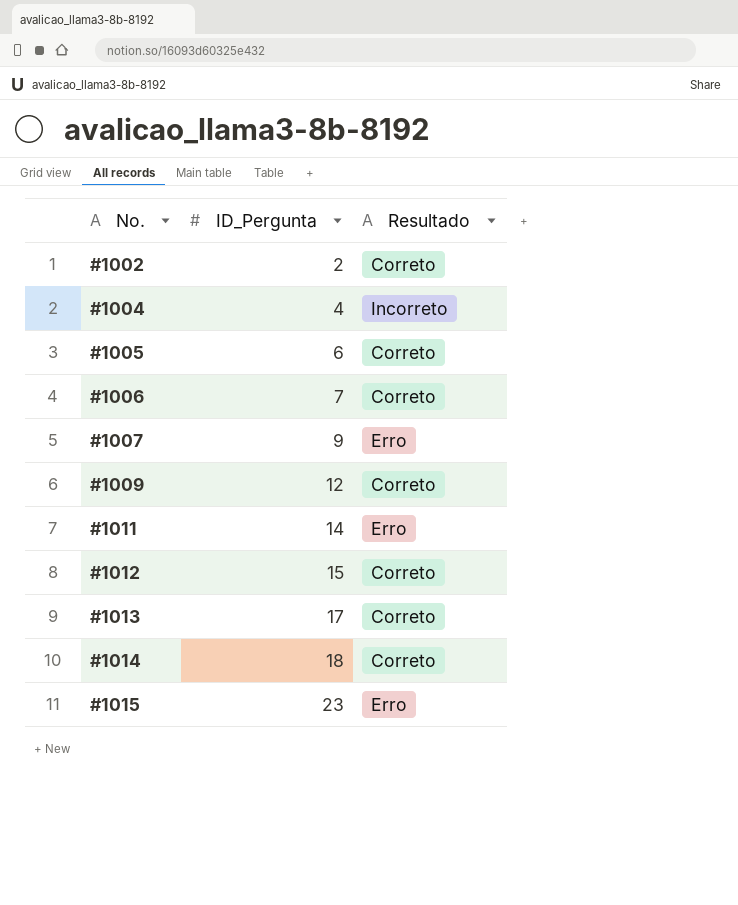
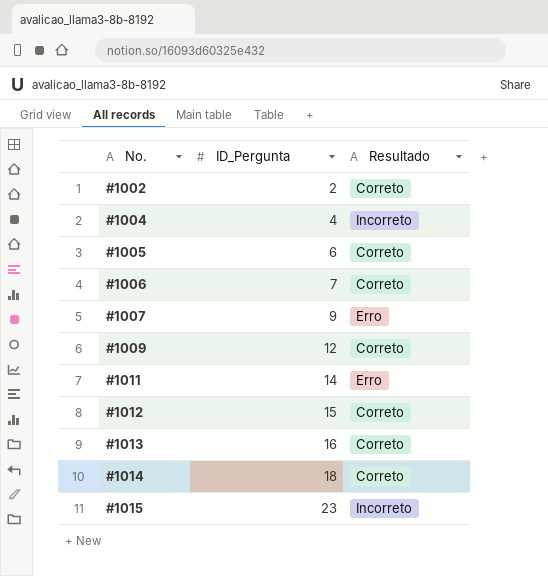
#1013 | ID_Pergunta: 17 -> 16
#1015 | Resultado: Erro -> Incorreto

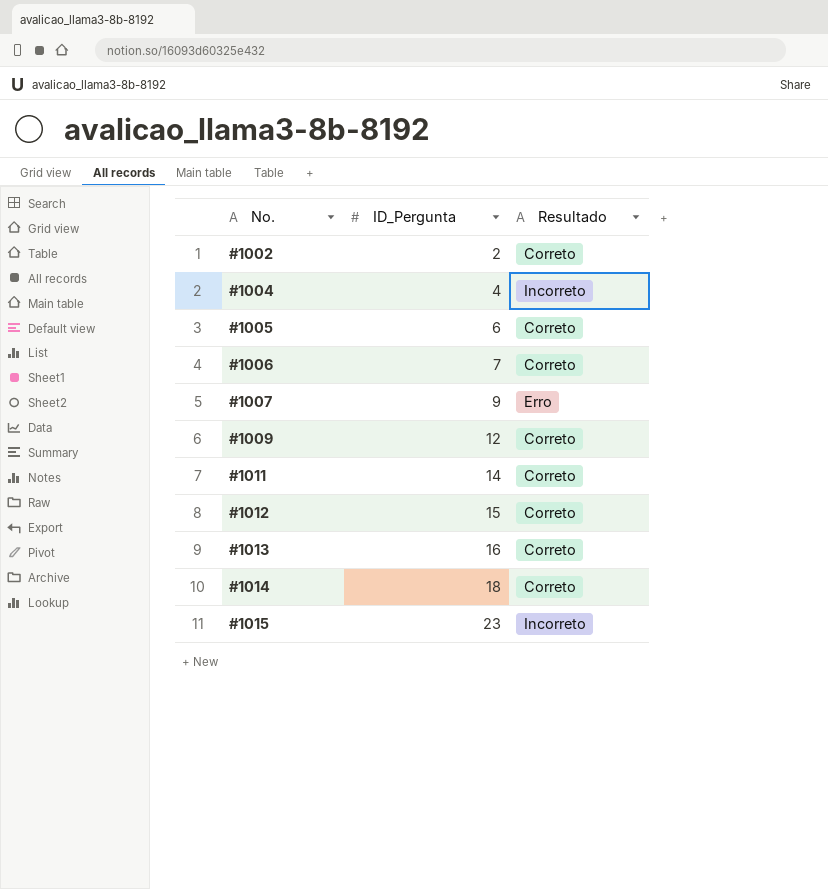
#1011 | Resultado: Erro -> Correto

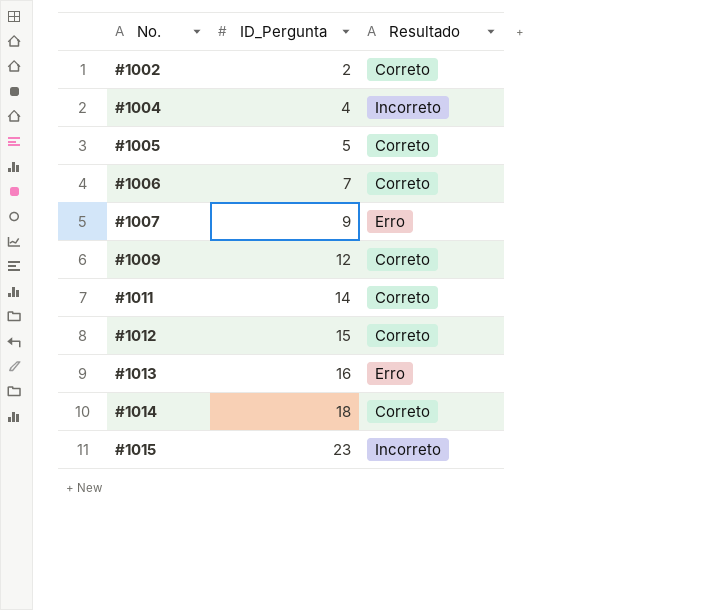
#1005 | ID_Pergunta: 6 -> 5
#1013 | Resultado: Correto -> Erro

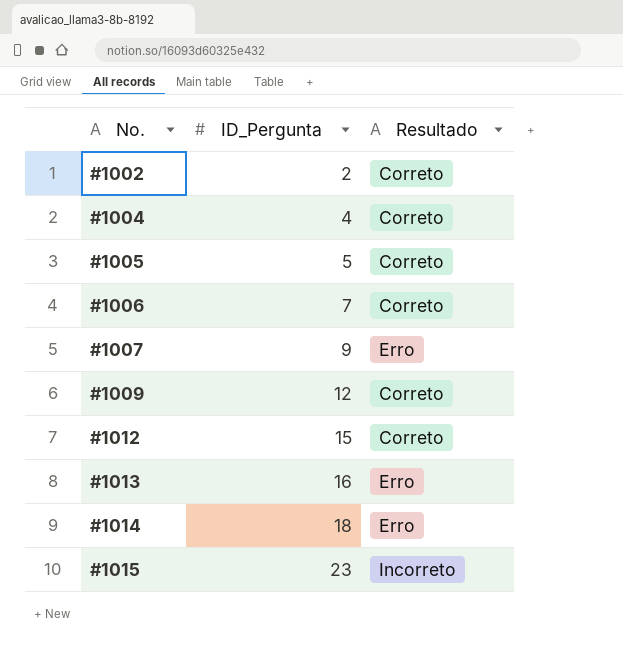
row #1011: 14 | Correto -> none
#1004 | Resultado: Incorreto -> Correto
#1014 | Resultado: Correto -> Erro

